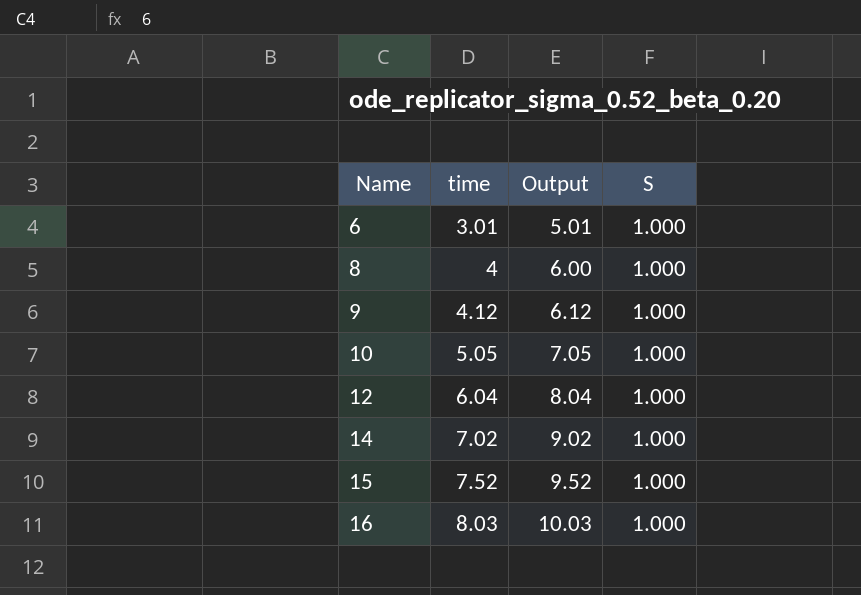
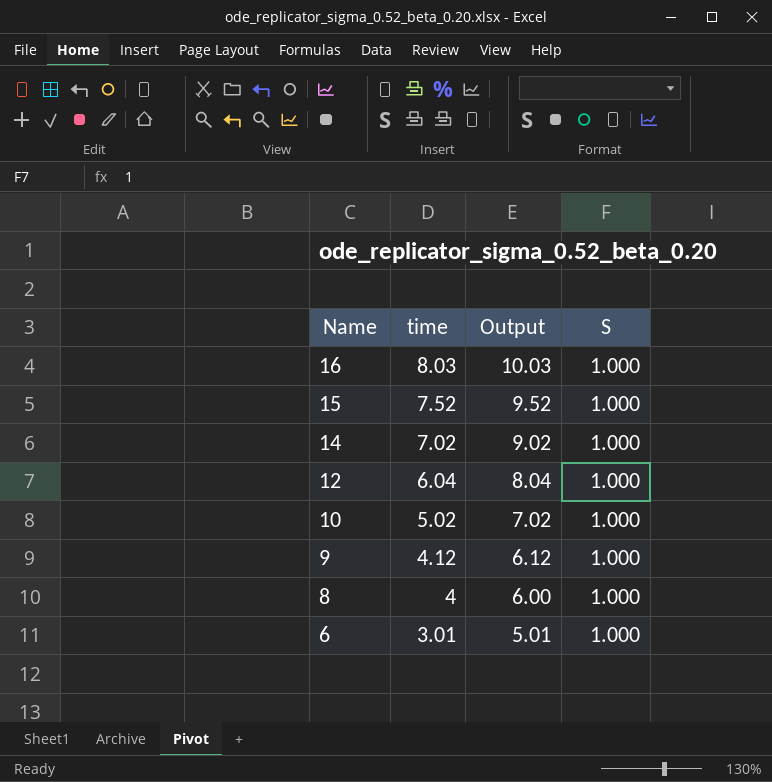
row order: Name ascending -> Name descending
10 | time: 5.05 -> 5.02
10 | Output: 7.05 -> 7.02

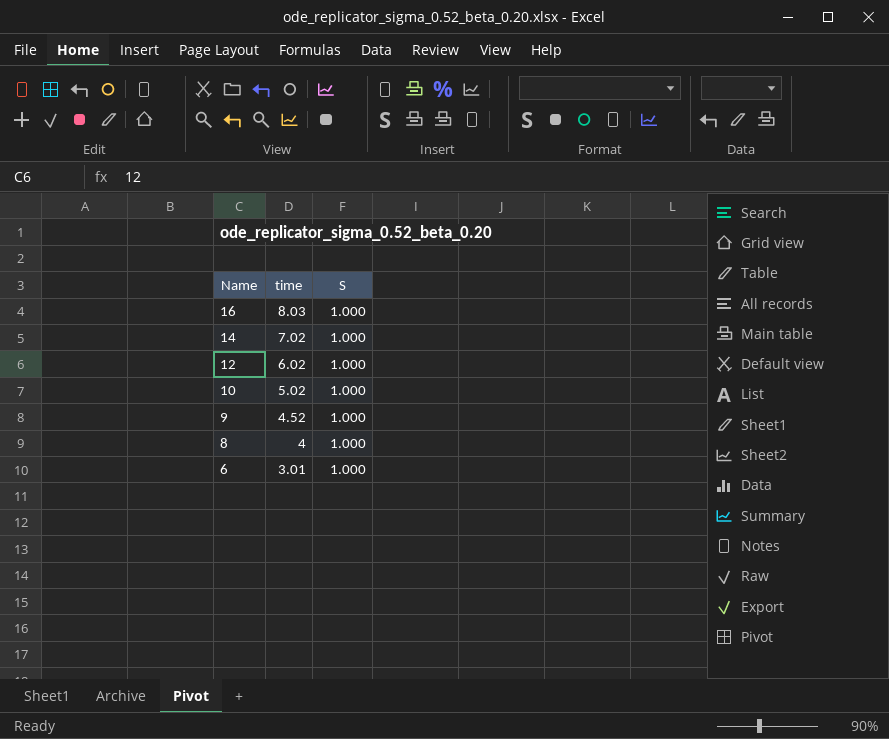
column Output | formula: [time] + 2 -> none
row 15: 7.52 | 9.52 | 1.000 -> none
12 | time: 6.04 -> 6.02
9 | time: 4.12 -> 4.52

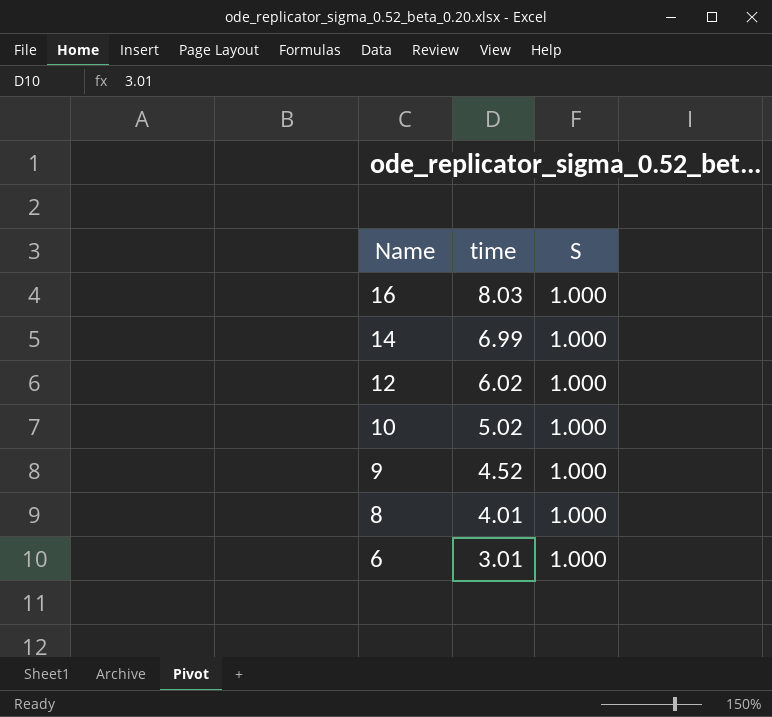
14 | time: 7.02 -> 6.99
8 | time: 4 -> 4.01

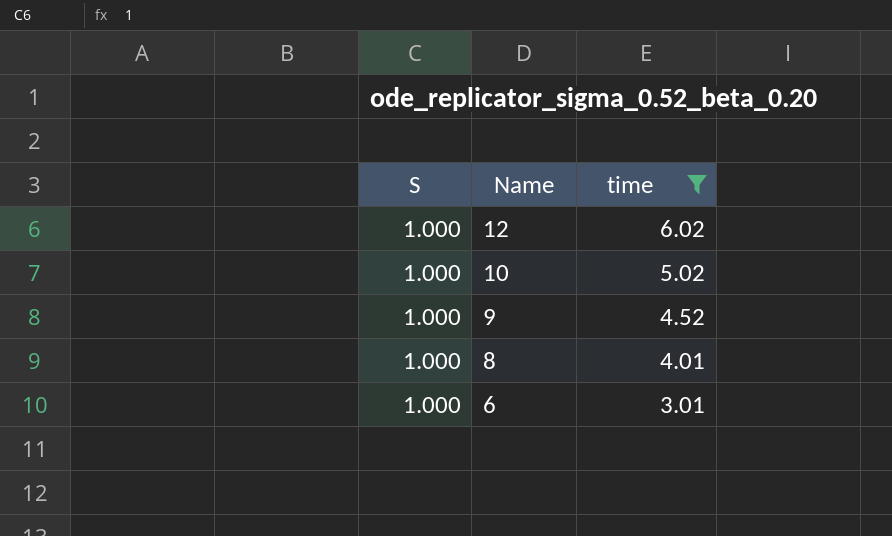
filter: none -> time <= 6.02
column S | position: 3 -> 1

